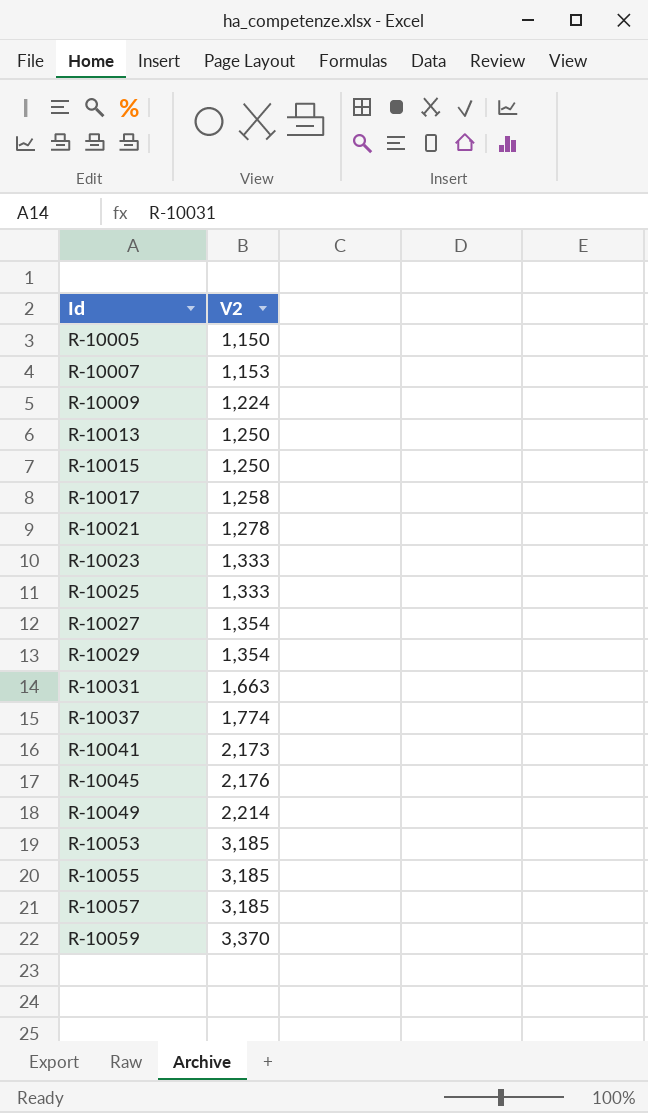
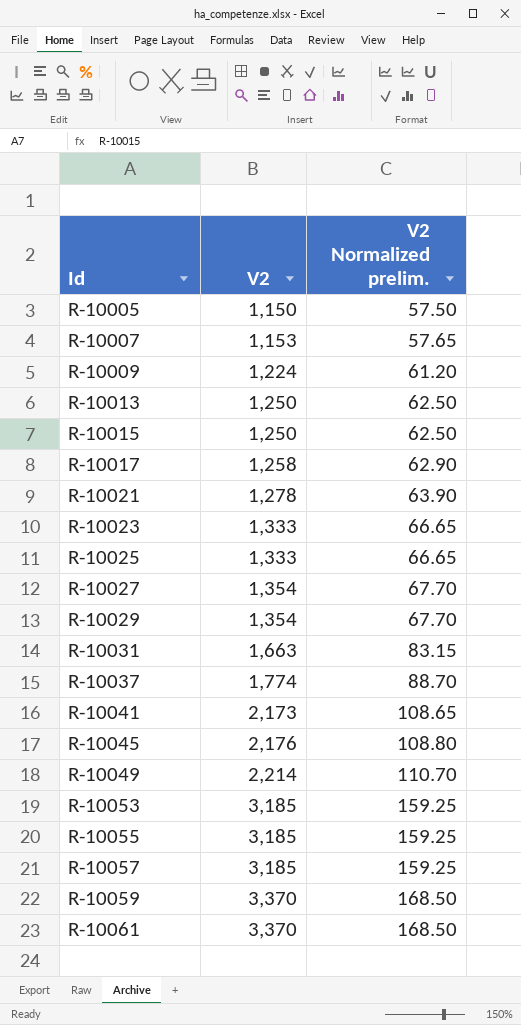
column V2 Normalized prelim. | formula: none -> [V2] * 0.05
row R-10061: none -> 3,370 | 168.50

